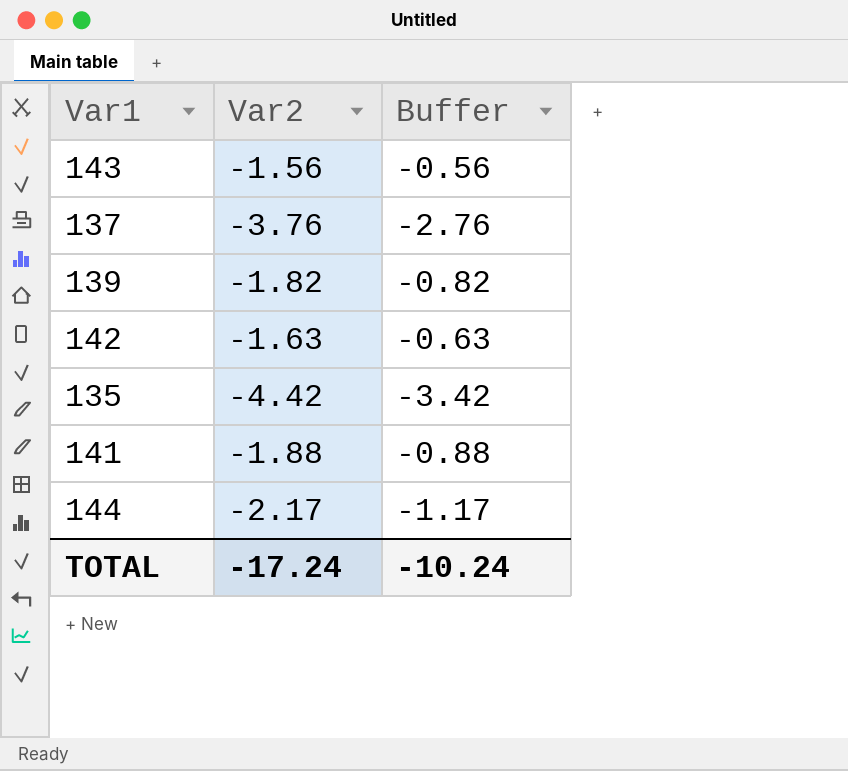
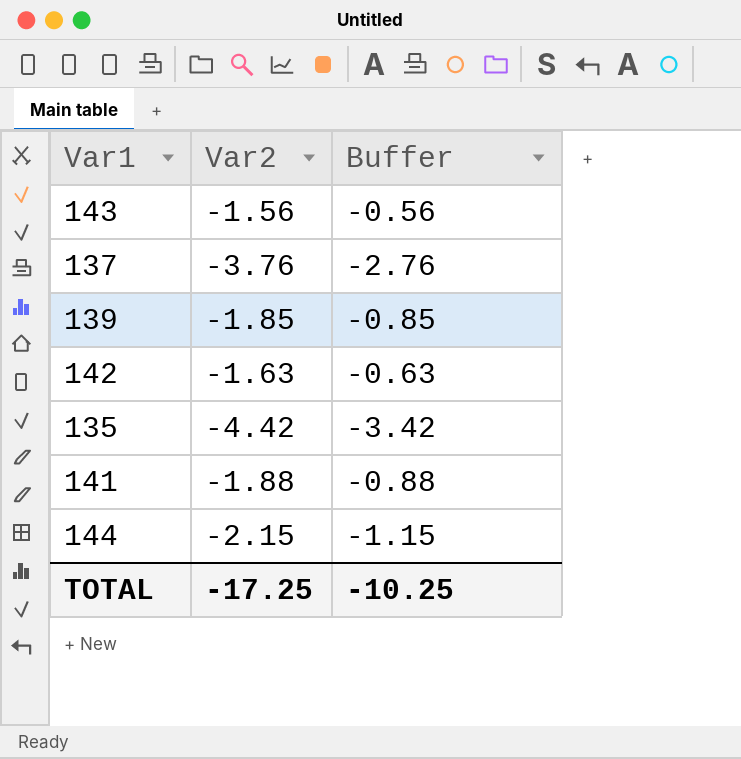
139 | Var2: -1.82 -> -1.85
139 | Buffer: -0.82 -> -0.85
144 | Var2: -2.17 -> -2.15
144 | Buffer: -1.17 -> -1.15
TOTAL | Var2: -17.24 -> -17.25
TOTAL | Buffer: -10.24 -> -10.25

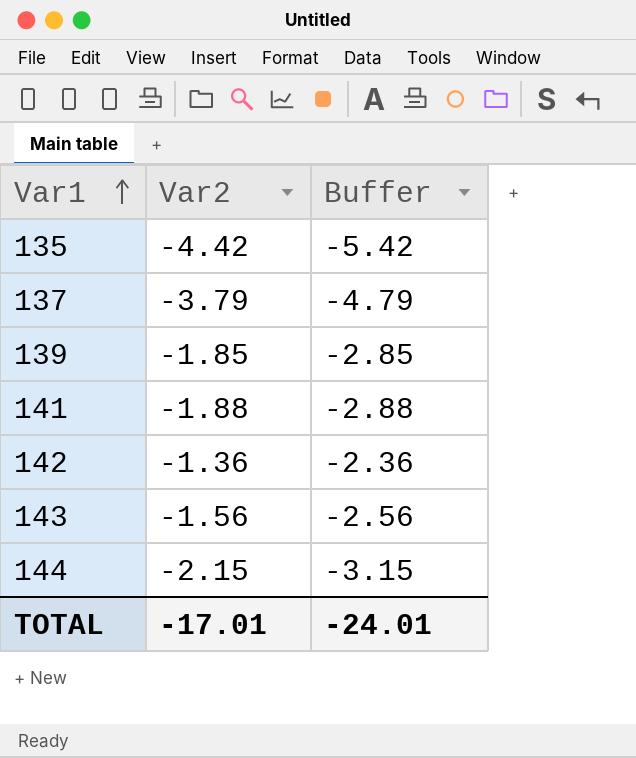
row order: none -> Var1 ascending
column Buffer | formula: [Var2] + 1 -> [Var2] - 1
137 | Var2: -3.76 -> -3.79
142 | Var2: -1.63 -> -1.36
TOTAL | Var2: -17.25 -> -17.01
TOTAL | Buffer: -10.25 -> -24.01

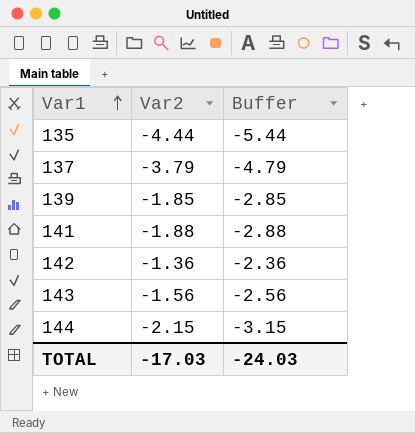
135 | Var2: -4.42 -> -4.44
135 | Buffer: -5.42 -> -5.44
TOTAL | Var2: -17.01 -> -17.03
TOTAL | Buffer: -24.01 -> -24.03

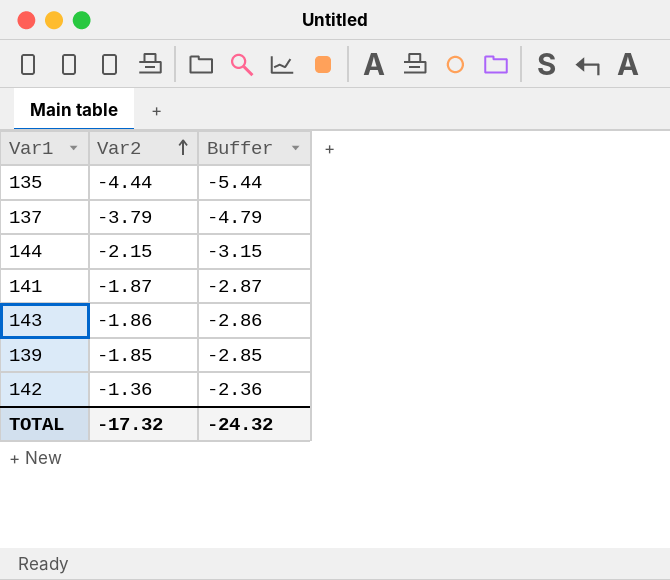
row order: Var1 ascending -> Var2 ascending
141 | Var2: -1.88 -> -1.87
141 | Buffer: -2.88 -> -2.87
143 | Var2: -1.56 -> -1.86
143 | Buffer: -2.56 -> -2.86
TOTAL | Var2: -17.03 -> -17.32
TOTAL | Buffer: -24.03 -> -24.32

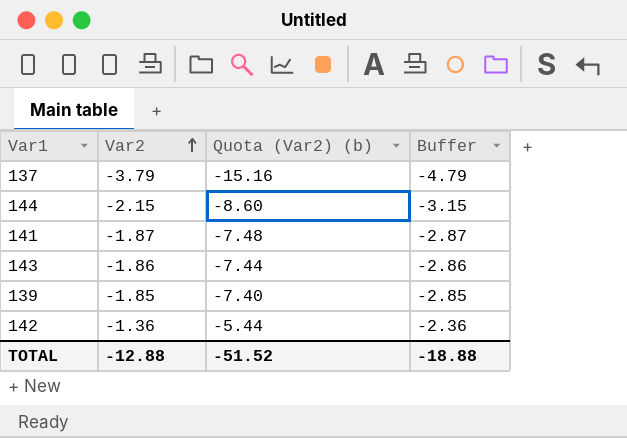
column Quota (Var2) (b) | formula: none -> [Var2] * 4
row 135: -4.44 | -5.44 -> none
TOTAL | Var2: -17.32 -> -12.88
TOTAL | Buffer: -24.32 -> -18.88

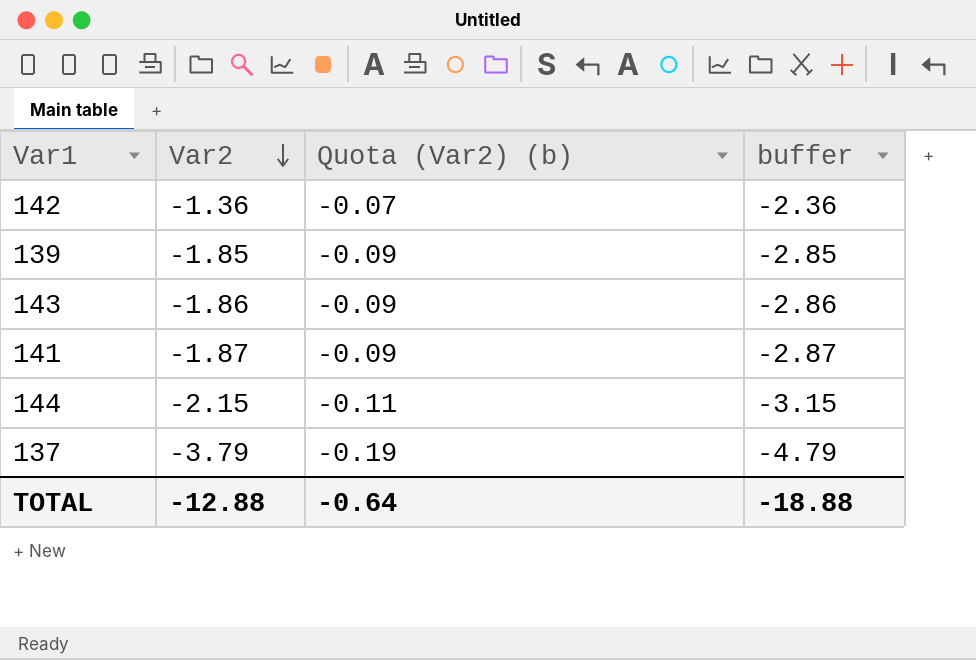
row order: Var2 ascending -> Var2 descending
column Quota (Var2) (b) | formula: [Var2] * 4 -> [Var2] * 0.05
column name: Buffer -> buffer
TOTAL | Quota (Var2) (b): -51.52 -> -0.64

